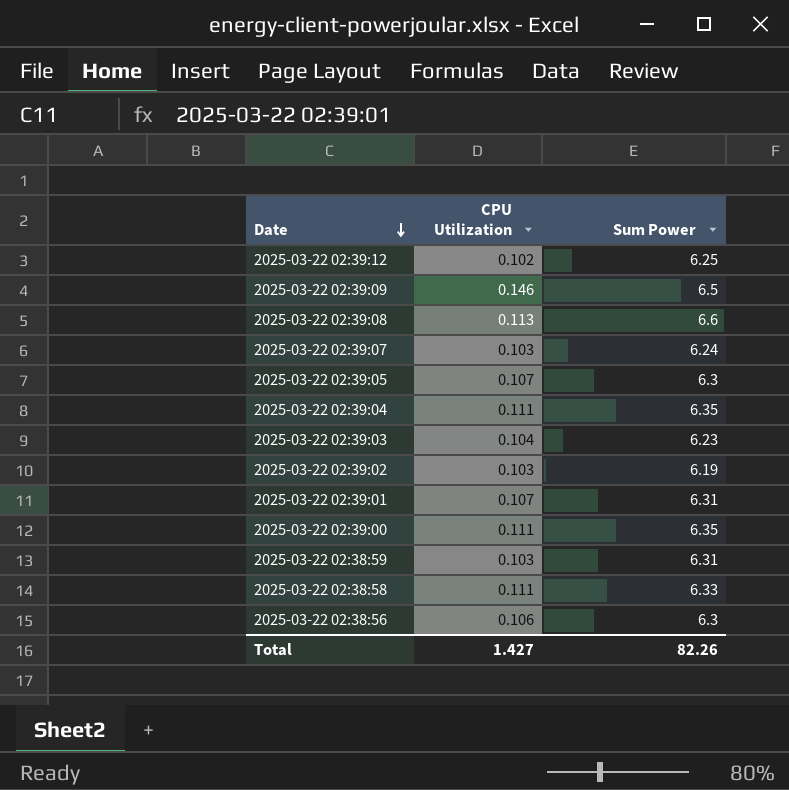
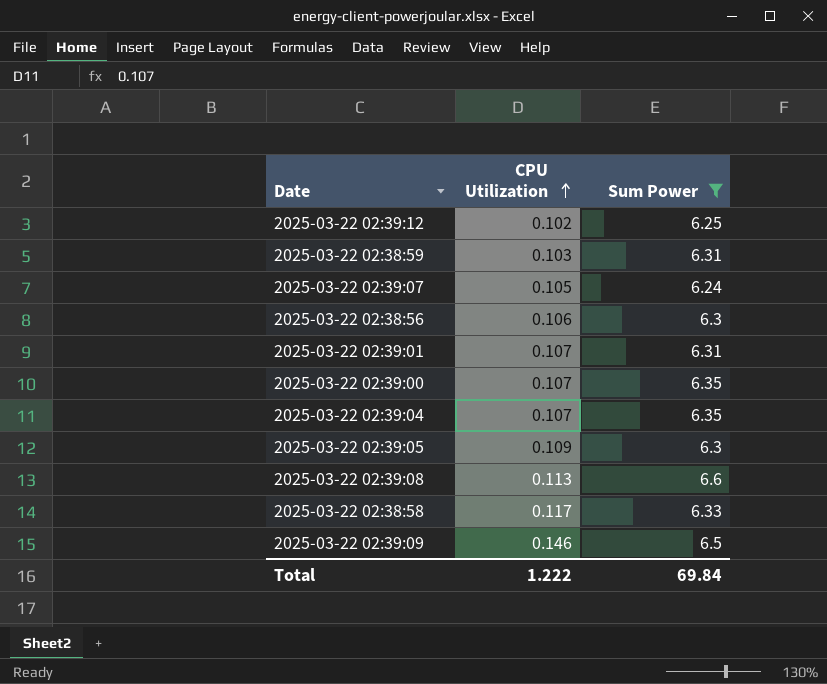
filter: none -> Sum Power >= 6.24
row order: Date descending -> CPU Utilization ascending
2025-03-22 02:39:07 | CPU Utilization: 0.103 -> 0.105
2025-03-22 02:39:00 | CPU Utilization: 0.111 -> 0.107
2025-03-22 02:39:04 | CPU Utilization: 0.111 -> 0.107
2025-03-22 02:39:05 | CPU Utilization: 0.107 -> 0.109
2025-03-22 02:38:58 | CPU Utilization: 0.111 -> 0.117
Total | CPU Utilization: 1.427 -> 1.222
Total | Sum Power: 82.26 -> 69.84

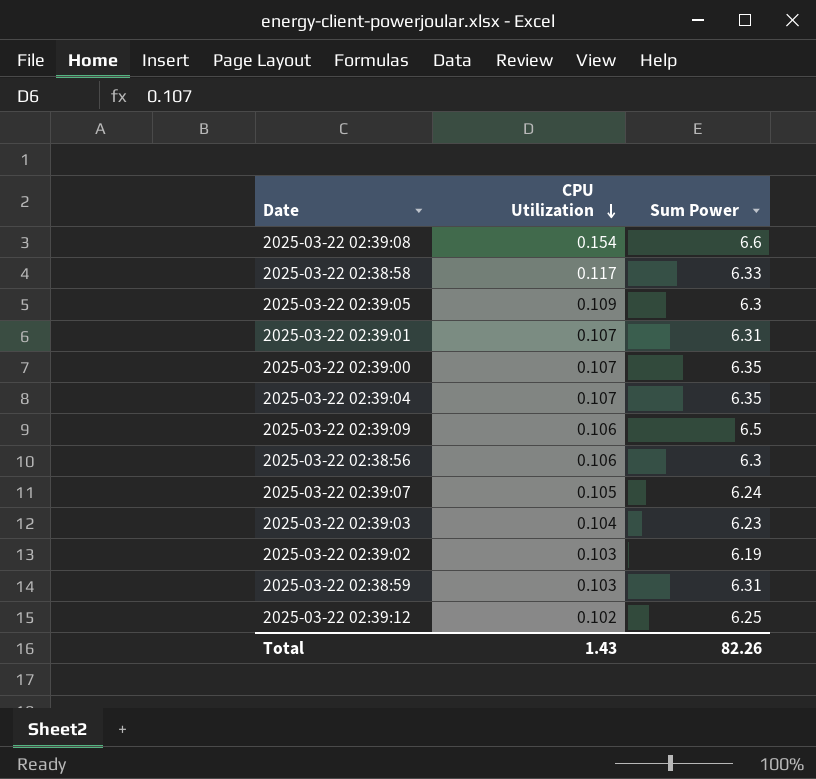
filter: Sum Power >= 6.24 -> none
row order: CPU Utilization ascending -> CPU Utilization descending
2025-03-22 02:39:08 | CPU Utilization: 0.113 -> 0.154
2025-03-22 02:39:09 | CPU Utilization: 0.146 -> 0.106
Total | CPU Utilization: 1.222 -> 1.43
Total | Sum Power: 69.84 -> 82.26

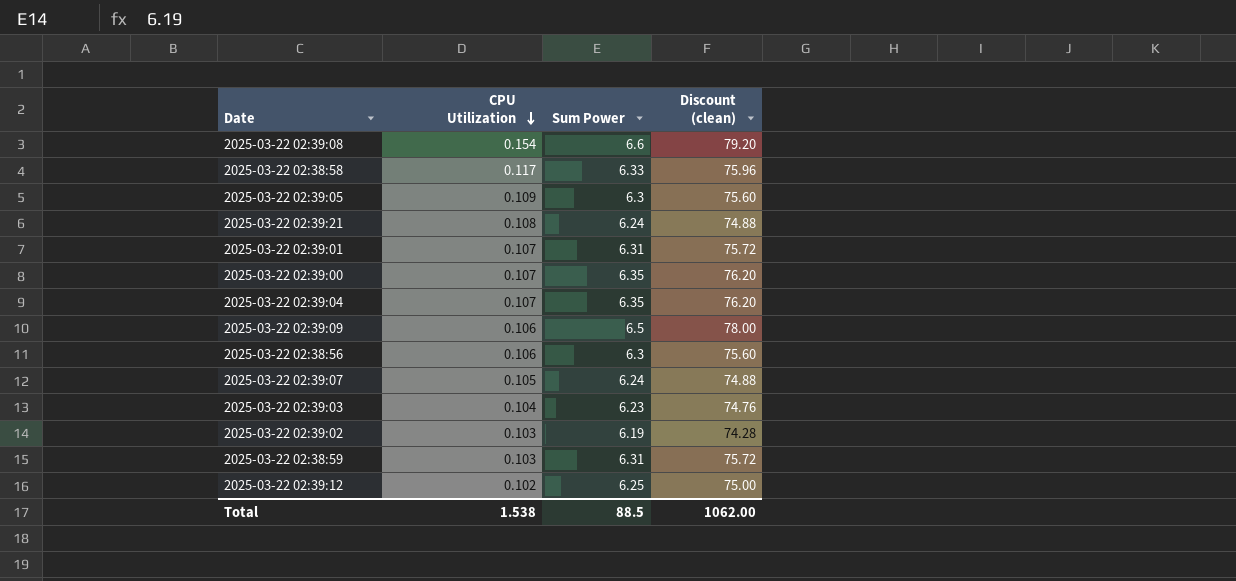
column Discount (clean) | formula: none -> [Sum Power] * 12
row 2025-03-22 02:39:21: none -> 0.108 | 6.24 | 74.88
Total | CPU Utilization: 1.43 -> 1.538
Total | Sum Power: 82.26 -> 88.5

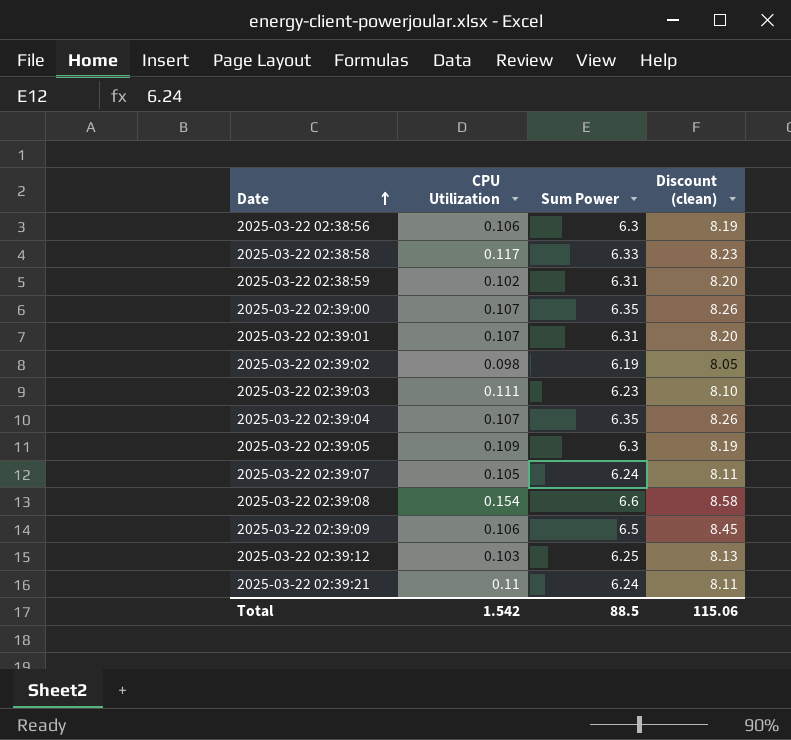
row order: CPU Utilization descending -> Date ascending
column Discount (clean) | formula: [Sum Power] * 12 -> [Sum Power] * 1.3
2025-03-22 02:38:59 | CPU Utilization: 0.103 -> 0.102
2025-03-22 02:39:02 | CPU Utilization: 0.103 -> 0.098
2025-03-22 02:39:03 | CPU Utilization: 0.104 -> 0.111
2025-03-22 02:39:12 | CPU Utilization: 0.102 -> 0.103
2025-03-22 02:39:21 | CPU Utilization: 0.108 -> 0.11
Total | CPU Utilization: 1.538 -> 1.542
Total | Discount (clean): 1062.00 -> 115.06

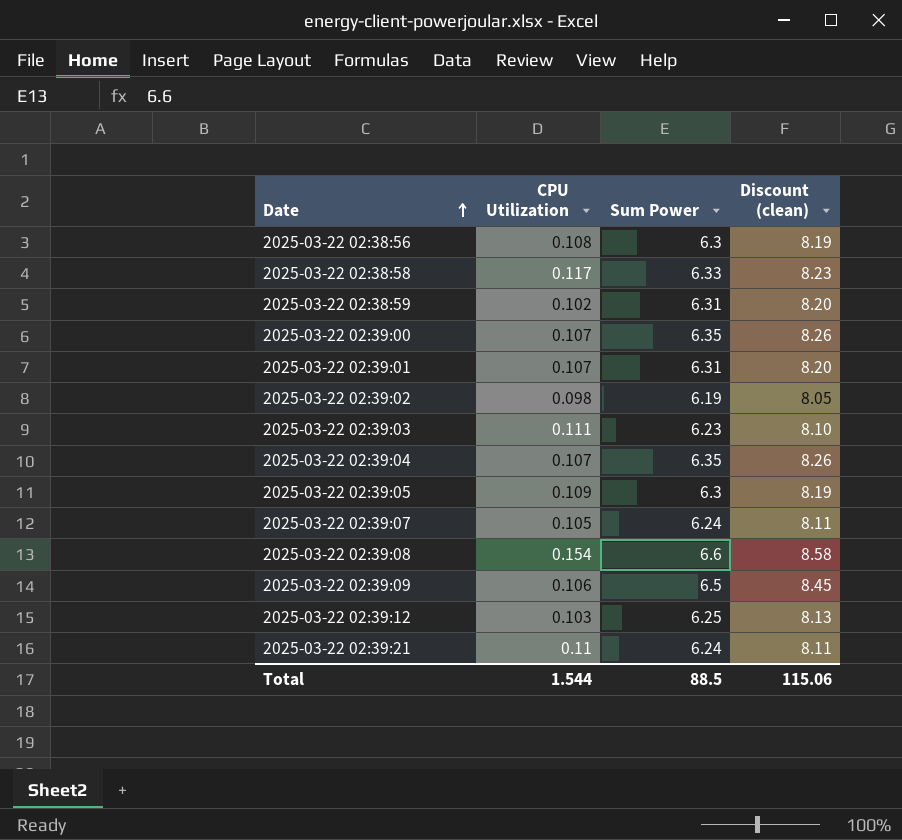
2025-03-22 02:38:56 | CPU Utilization: 0.106 -> 0.108
Total | CPU Utilization: 1.542 -> 1.544

